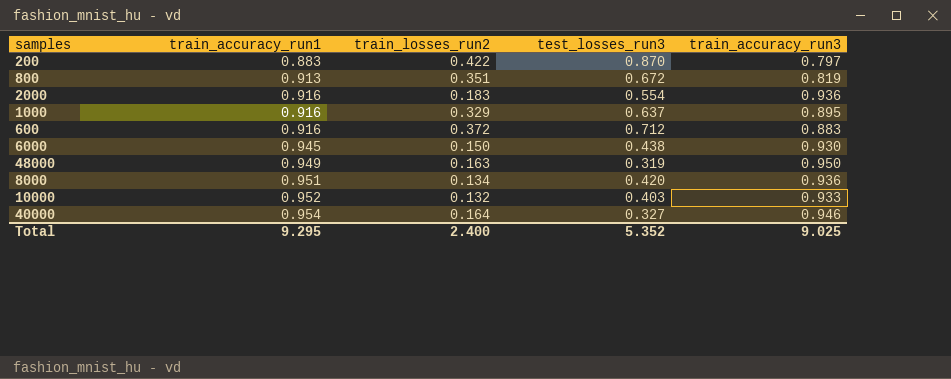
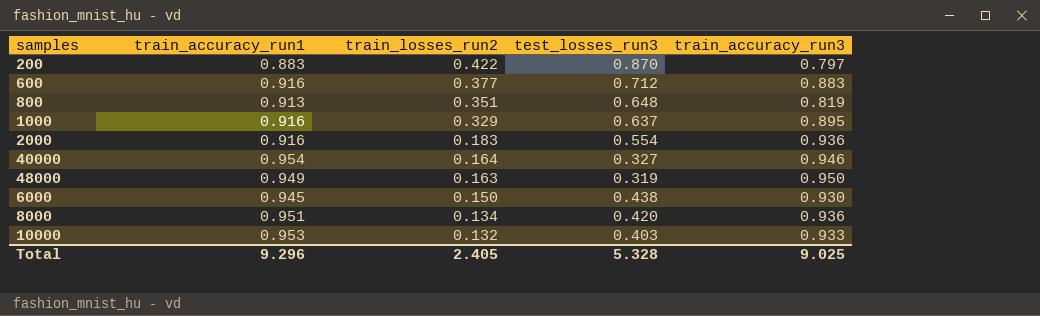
row order: train_accuracy_run1 ascending -> train_losses_run2 descending
600 | train_losses_run2: 0.372 -> 0.377
800 | test_losses_run3: 0.672 -> 0.648
10000 | train_accuracy_run1: 0.952 -> 0.953
Total | train_accuracy_run1: 9.295 -> 9.296
Total | train_losses_run2: 2.400 -> 2.405
Total | test_losses_run3: 5.352 -> 5.328

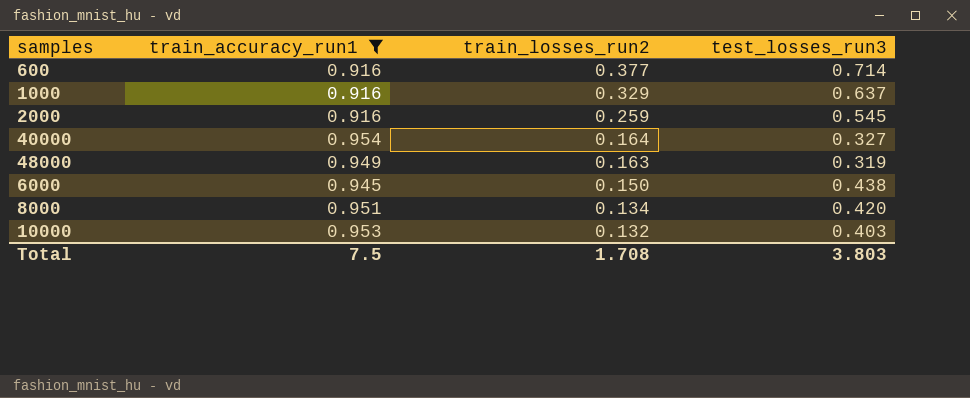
filter: none -> train_accuracy_run1 >= 0.916
column train_accuracy_run3 | position: 5 -> none
600 | test_losses_run3: 0.712 -> 0.714
2000 | train_losses_run2: 0.183 -> 0.259
2000 | test_losses_run3: 0.554 -> 0.545
Total | train_accuracy_run1: 9.296 -> 7.5
Total | train_losses_run2: 2.405 -> 1.708
Total | test_losses_run3: 5.328 -> 3.803

